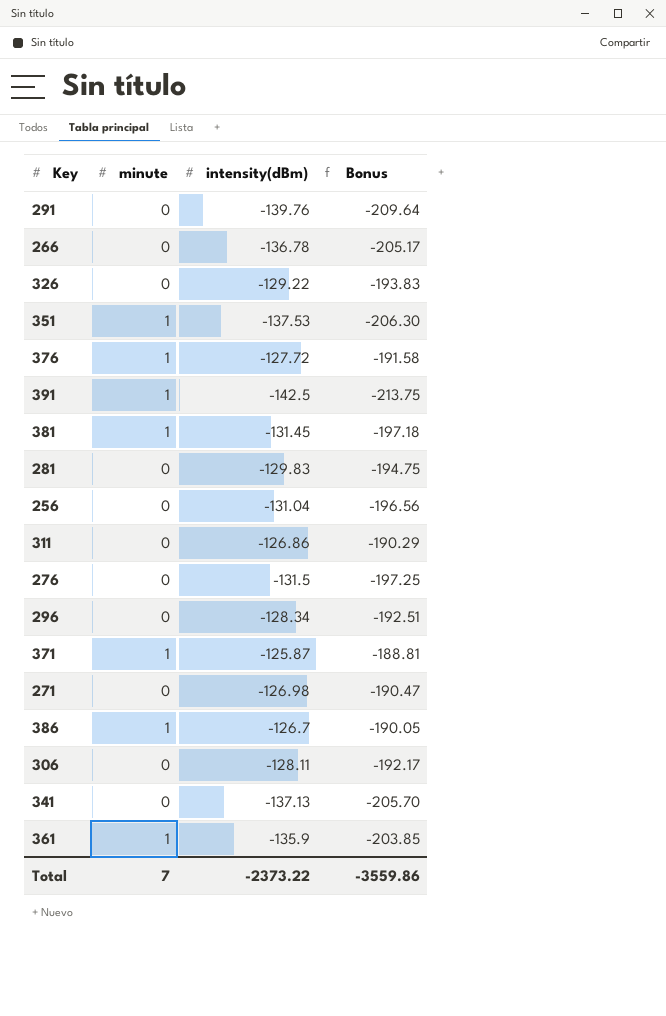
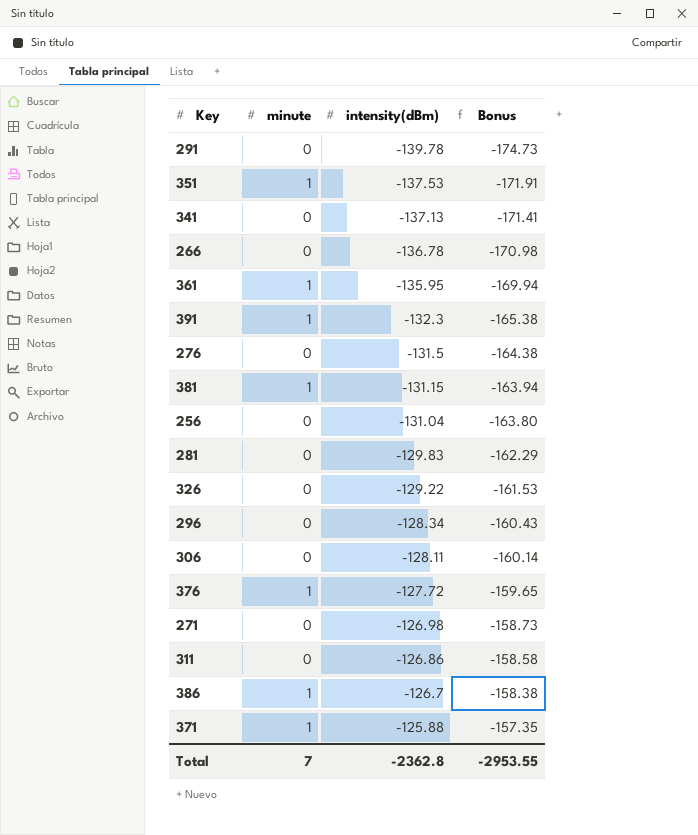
row order: none -> intensity(dBm) ascending
column Bonus | formula: [intensity(dBm)] * 1.5 -> [intensity(dBm)] * 1.25
291 | intensity(dBm): -139.76 -> -139.78
361 | intensity(dBm): -135.9 -> -135.95
391 | intensity(dBm): -142.5 -> -132.3
381 | intensity(dBm): -131.45 -> -131.15
371 | intensity(dBm): -125.87 -> -125.88
Total | intensity(dBm): -2373.22 -> -2362.8
Total | Bonus: -3559.86 -> -2953.55

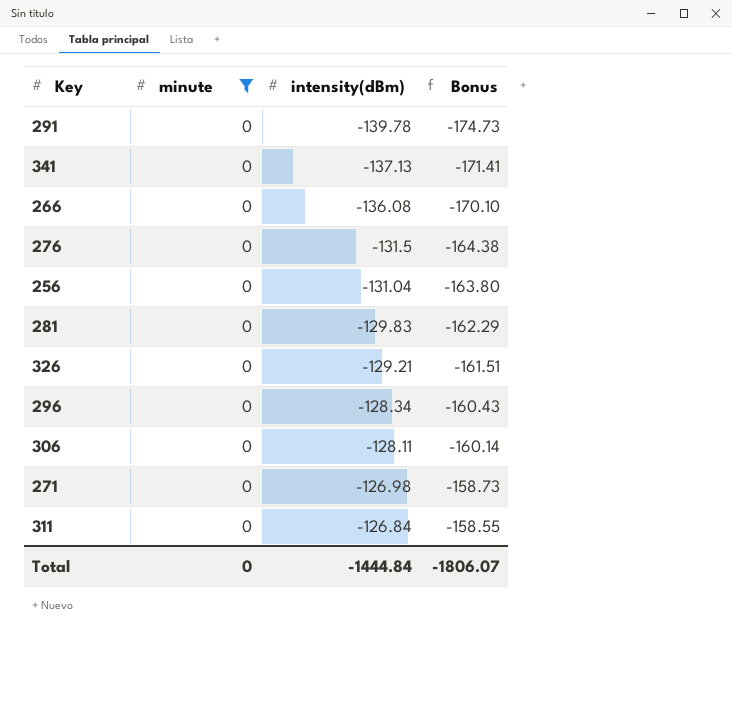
filter: none -> minute = 0
266 | intensity(dBm): -136.78 -> -136.08
266 | Bonus: -170.98 -> -170.10
326 | intensity(dBm): -129.22 -> -129.21
326 | Bonus: -161.53 -> -161.51
311 | intensity(dBm): -126.86 -> -126.84
311 | Bonus: -158.58 -> -158.55
Total | minute: 7 -> 0
Total | intensity(dBm): -2362.8 -> -1444.84
Total | Bonus: -2953.55 -> -1806.07

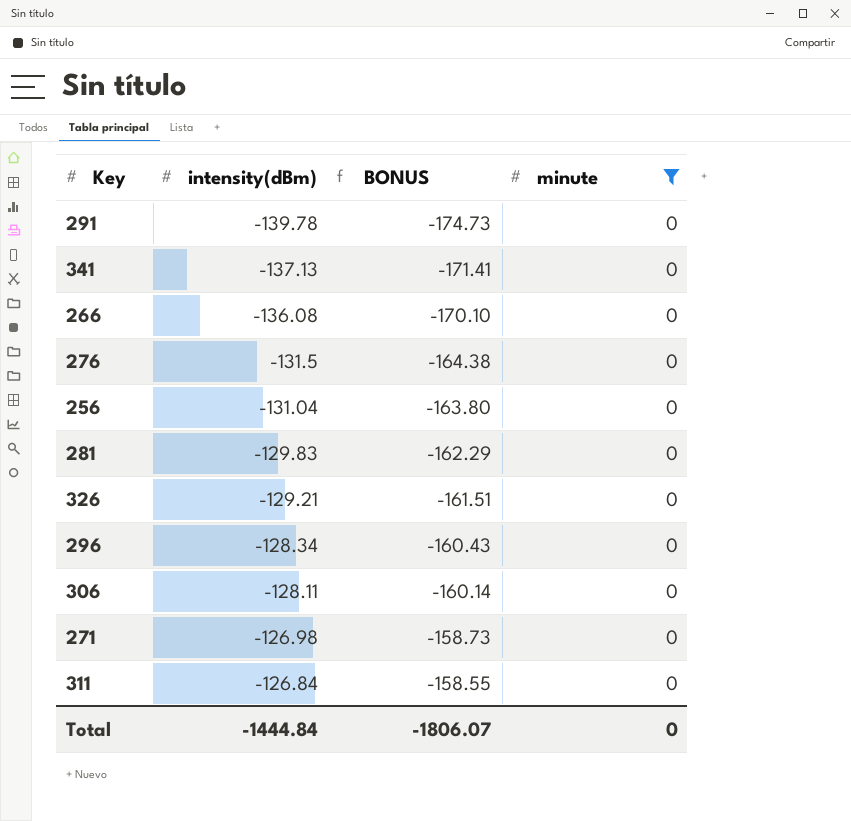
column name: Bonus -> BONUS
column minute | position: 2 -> 4

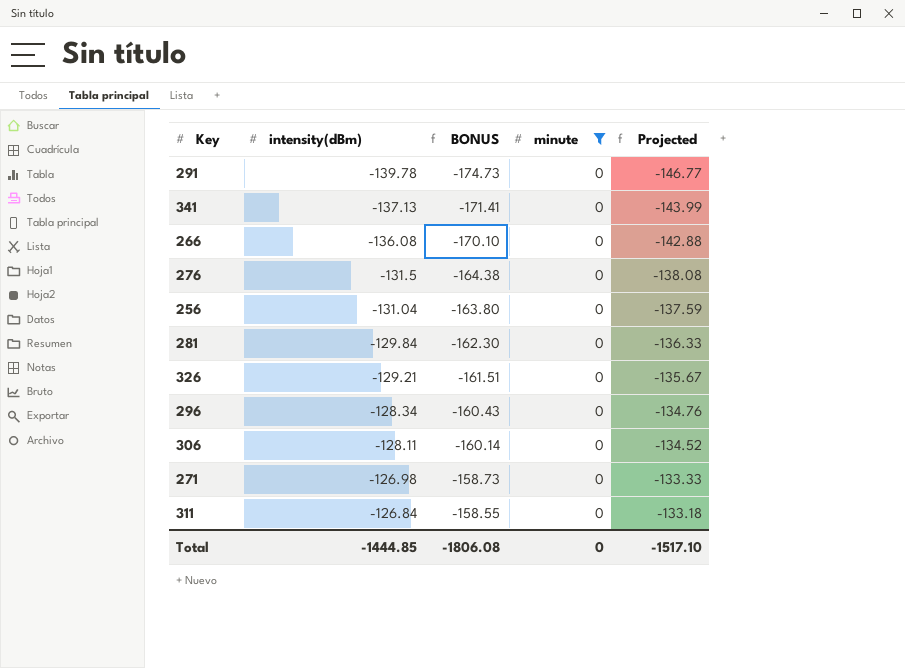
column Projected | formula: none -> [intensity(dBm)] * 1.05
281 | intensity(dBm): -129.83 -> -129.84
281 | BONUS: -162.29 -> -162.30
Total | intensity(dBm): -1444.84 -> -1444.85
Total | BONUS: -1806.07 -> -1806.08

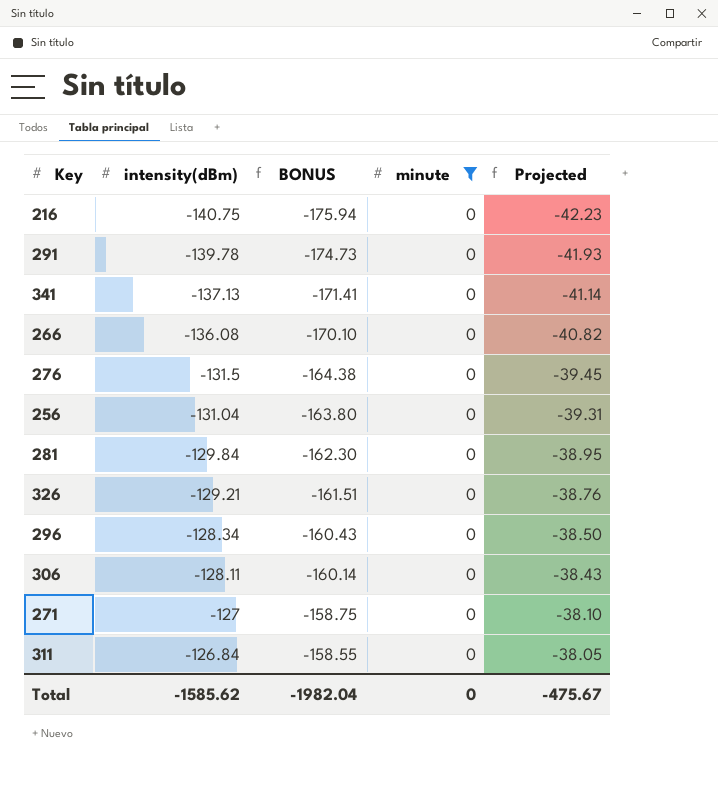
column Projected | formula: [intensity(dBm)] * 1.05 -> [intensity(dBm)] * 0.3
row 216: none -> -140.75 | -175.94 | 0 | -42.23
271 | intensity(dBm): -126.98 -> -127
271 | BONUS: -158.73 -> -158.75
Total | intensity(dBm): -1444.85 -> -1585.62
Total | BONUS: -1806.08 -> -1982.04
Total | Projected: -1517.10 -> -475.67

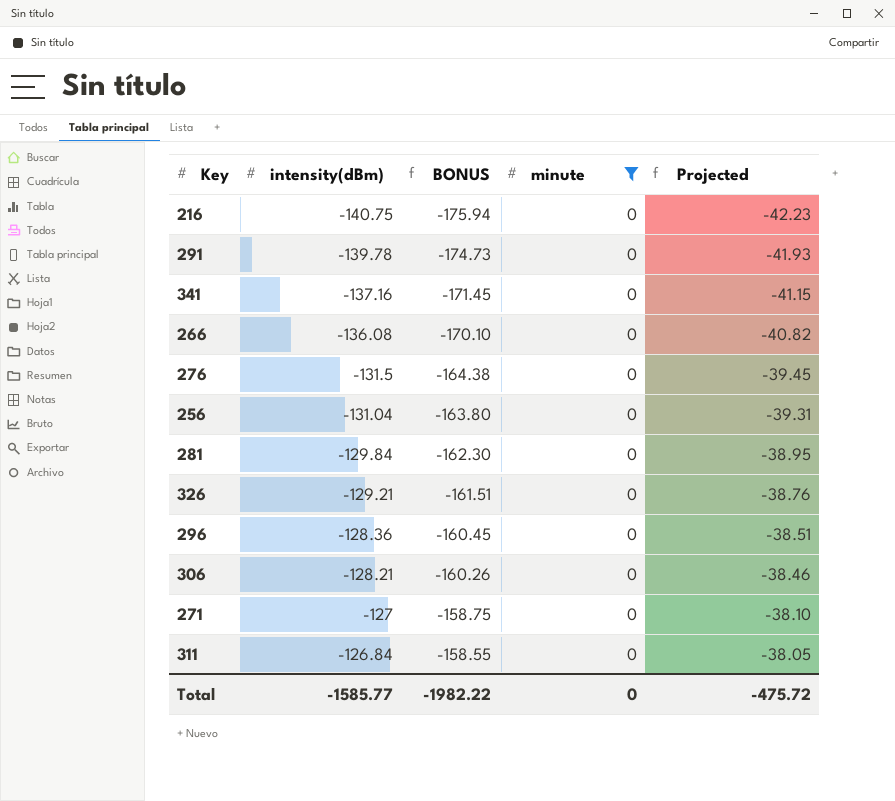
341 | intensity(dBm): -137.13 -> -137.16
341 | BONUS: -171.41 -> -171.45
341 | Projected: -41.14 -> -41.15
296 | intensity(dBm): -128.34 -> -128.36
296 | BONUS: -160.43 -> -160.45
296 | Projected: -38.50 -> -38.51
306 | intensity(dBm): -128.11 -> -128.21
306 | BONUS: -160.14 -> -160.26
306 | Projected: -38.43 -> -38.46
Total | intensity(dBm): -1585.62 -> -1585.77
Total | BONUS: -1982.04 -> -1982.22
Total | Projected: -475.67 -> -475.72

